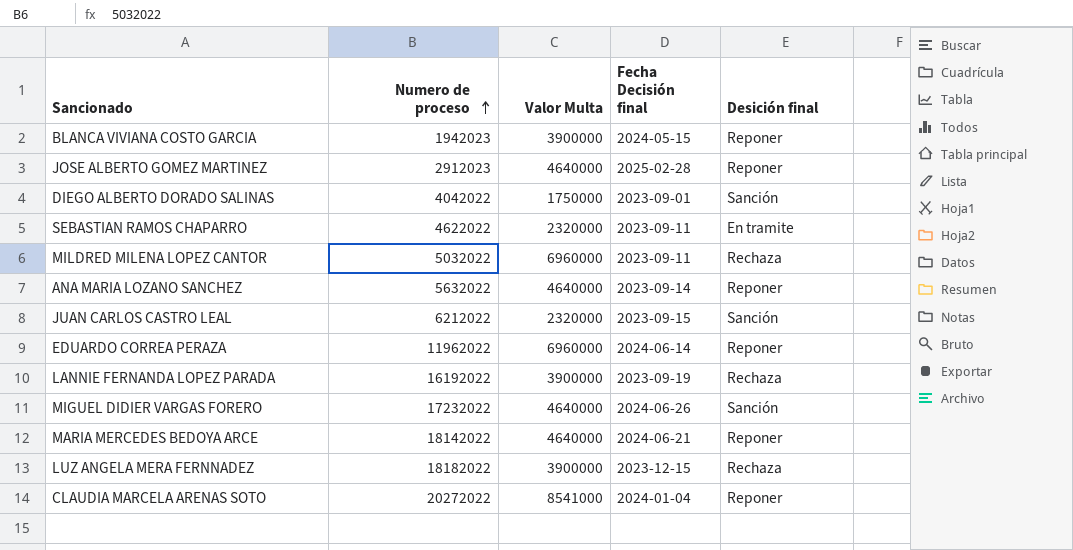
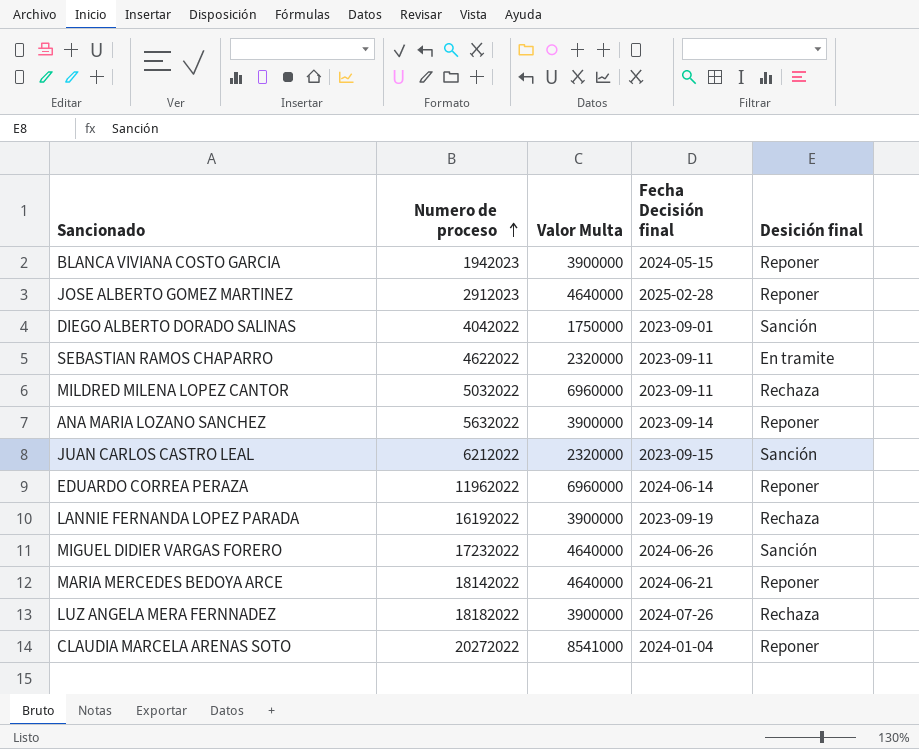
ANA MARIA LOZANO SANCHEZ | Valor Multa: 4640000 -> 3900000
LUZ ANGELA MERA FERNNADEZ | Fecha Decisión final: 2023-12-15 -> 2024-07-26

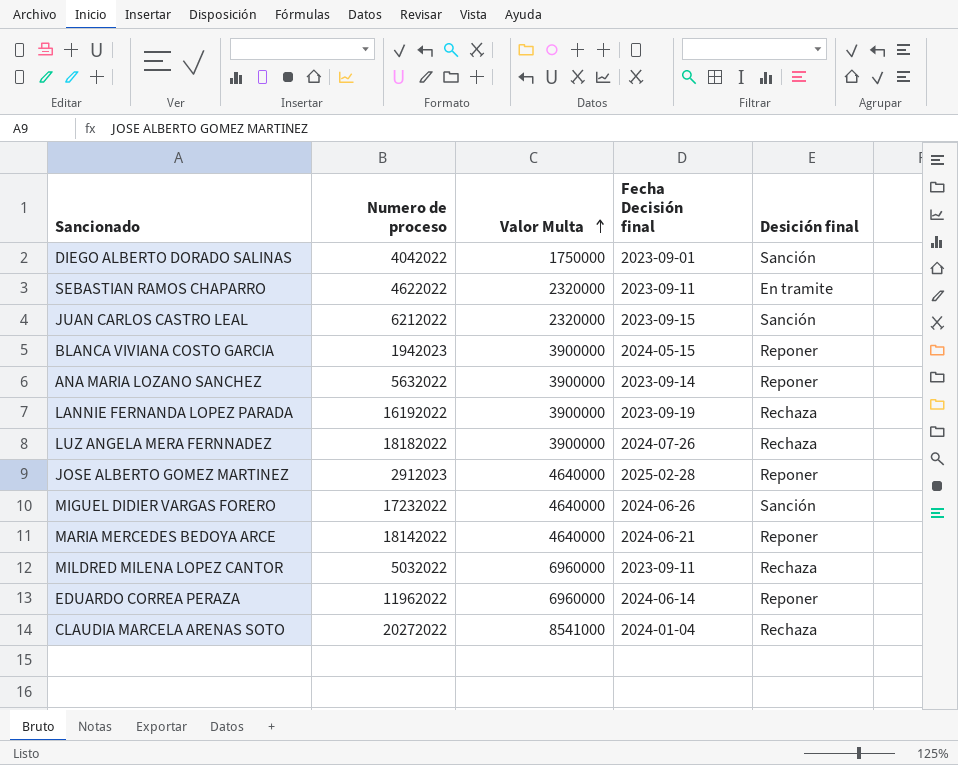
row order: Numero de proceso ascending -> Valor Multa ascending
CLAUDIA MARCELA ARENAS SOTO | Desición final: Reponer -> Rechaza

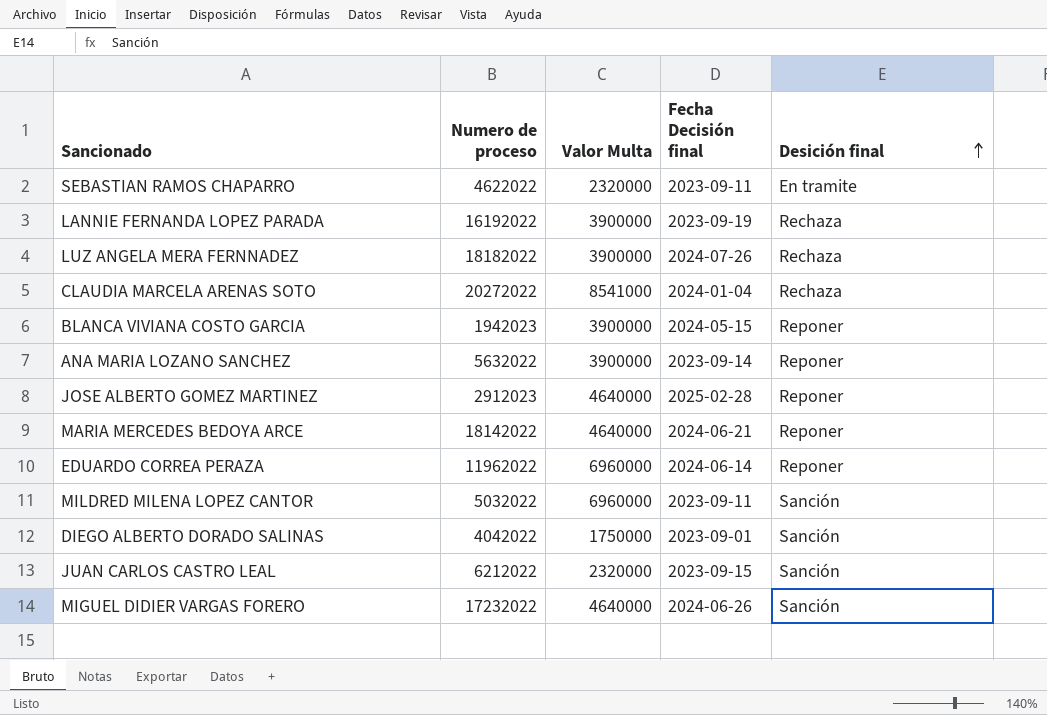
row order: Valor Multa ascending -> Desición final ascending
MILDRED MILENA LOPEZ CANTOR | Desición final: Rechaza -> Sanción

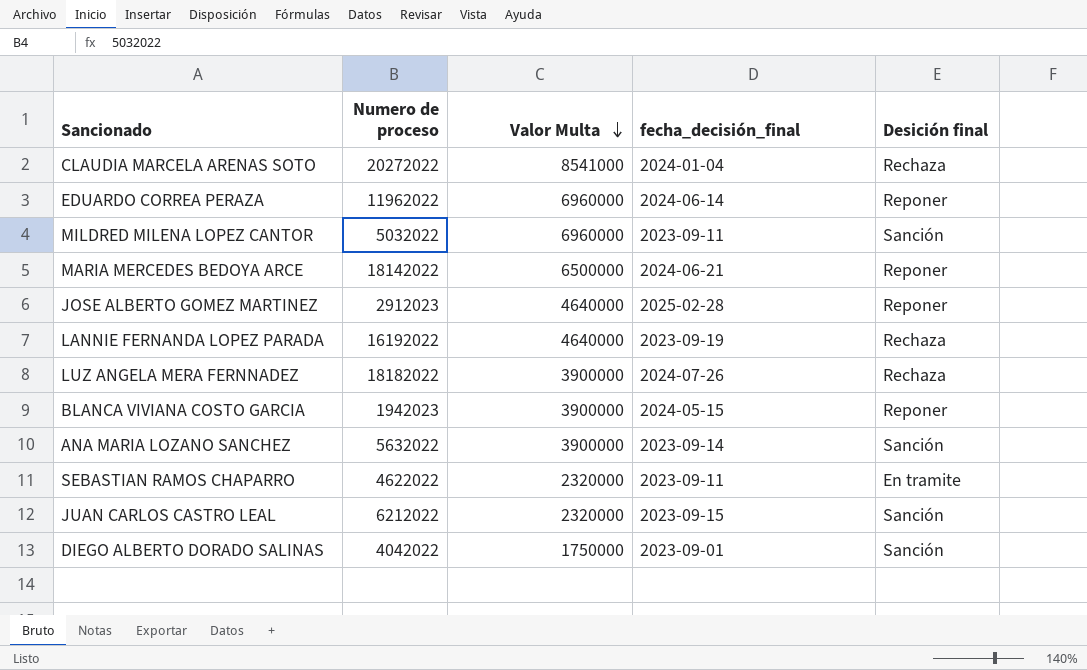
row order: Desición final ascending -> Valor Multa descending
column name: Fecha Decisión final -> fecha_decisión_final
row MIGUEL DIDIER VARGAS FORERO: 17232022 | 4640000 | 2024-06-26 | Sanción -> none
MARIA MERCEDES BEDOYA ARCE | Valor Multa: 4640000 -> 6500000
LANNIE FERNANDA LOPEZ PARADA | Valor Multa: 3900000 -> 4640000
ANA MARIA LOZANO SANCHEZ | Desición final: Reponer -> Sanción

